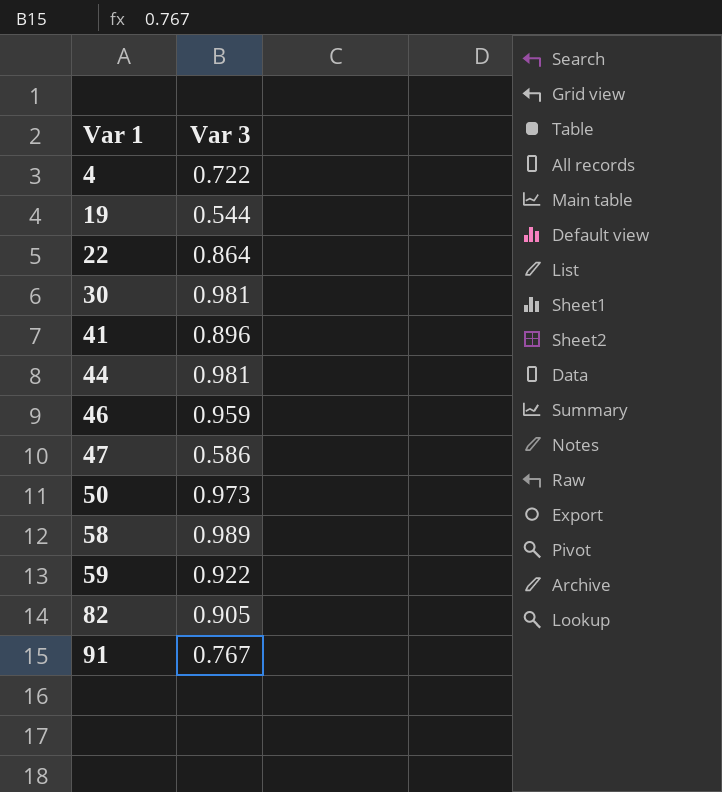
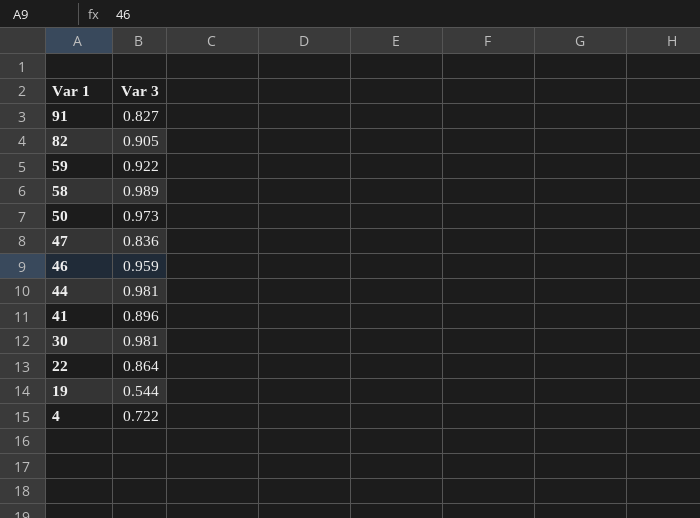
row order: Var 1 ascending -> Var 1 descending
91 | Var 3: 0.767 -> 0.827
47 | Var 3: 0.586 -> 0.836

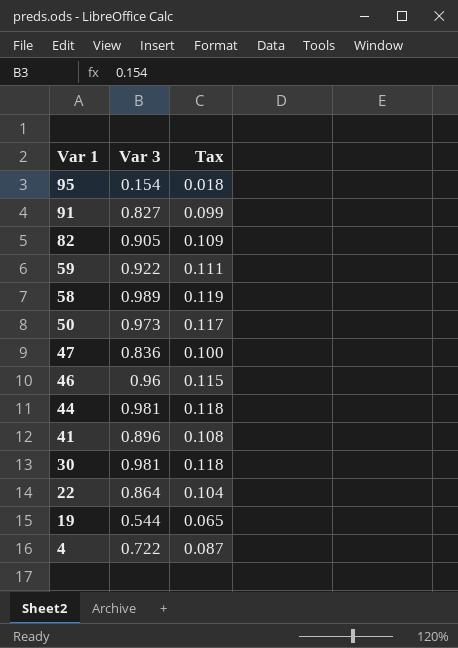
column Tax | formula: none -> [Var 3] * 0.12
row 95: none -> 0.154 | 0.018
46 | Var 3: 0.959 -> 0.96

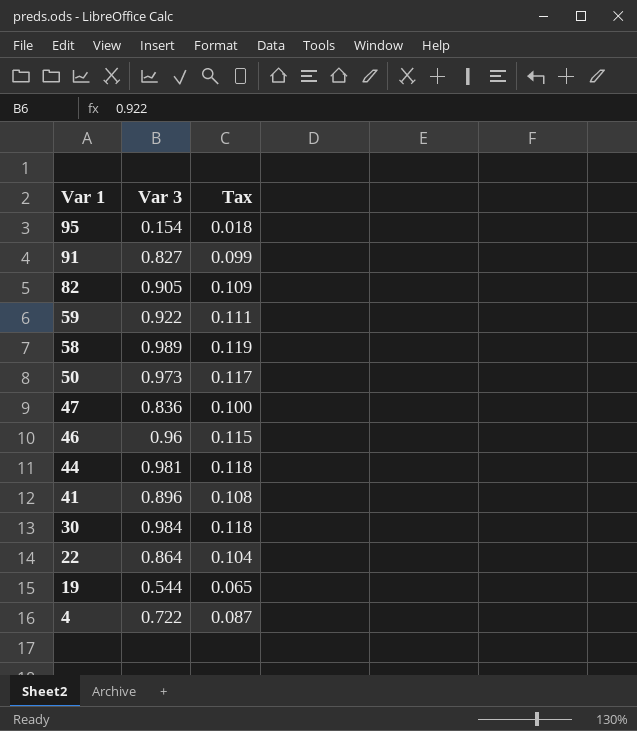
30 | Var 3: 0.981 -> 0.984

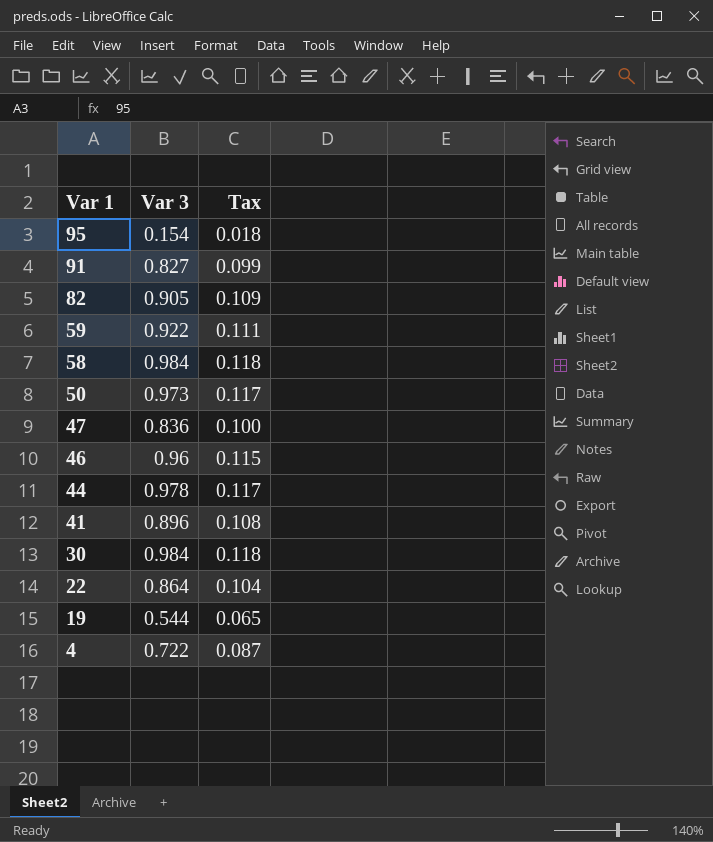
58 | Var 3: 0.989 -> 0.984
58 | Tax: 0.119 -> 0.118
44 | Var 3: 0.981 -> 0.978
44 | Tax: 0.118 -> 0.117

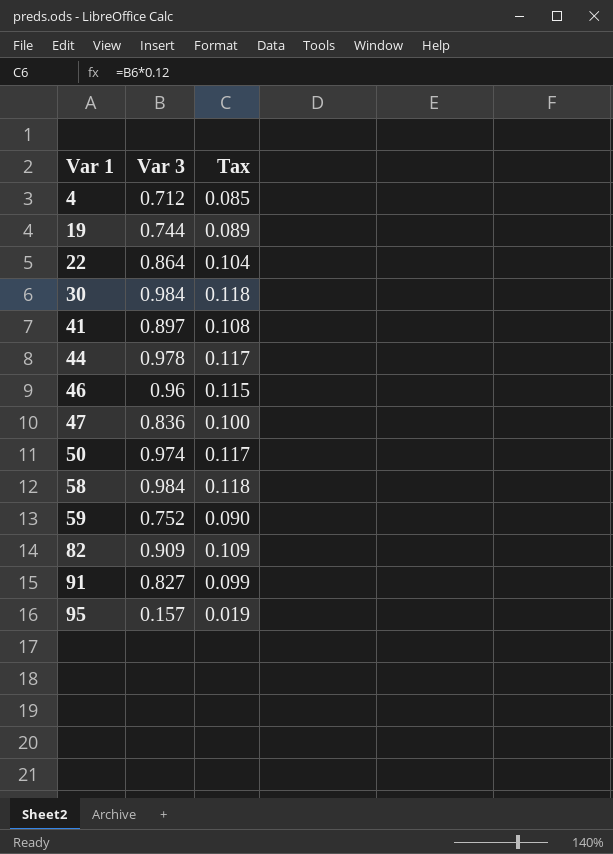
row order: Var 1 descending -> Var 1 ascending
4 | Var 3: 0.722 -> 0.712
4 | Tax: 0.087 -> 0.085
19 | Var 3: 0.544 -> 0.744
19 | Tax: 0.065 -> 0.089
41 | Var 3: 0.896 -> 0.897
50 | Var 3: 0.973 -> 0.974
59 | Var 3: 0.922 -> 0.752
59 | Tax: 0.111 -> 0.090
82 | Var 3: 0.905 -> 0.909
95 | Var 3: 0.154 -> 0.157
95 | Tax: 0.018 -> 0.019

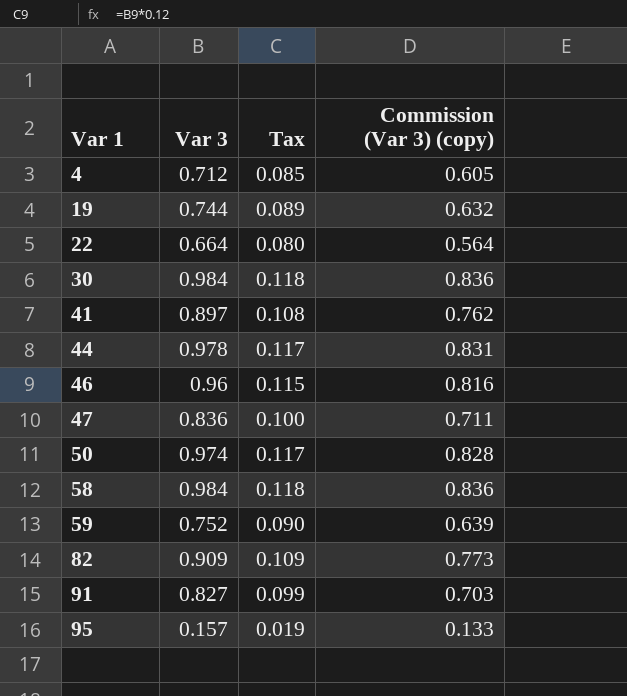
column Commission (Var 3) (copy) | formula: none -> [Var 3] * 0.85
22 | Var 3: 0.864 -> 0.664
22 | Tax: 0.104 -> 0.080

